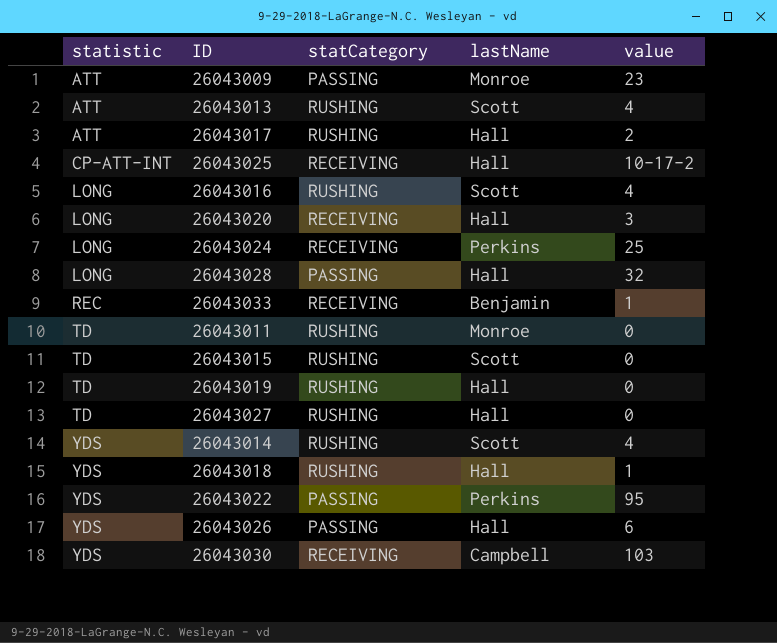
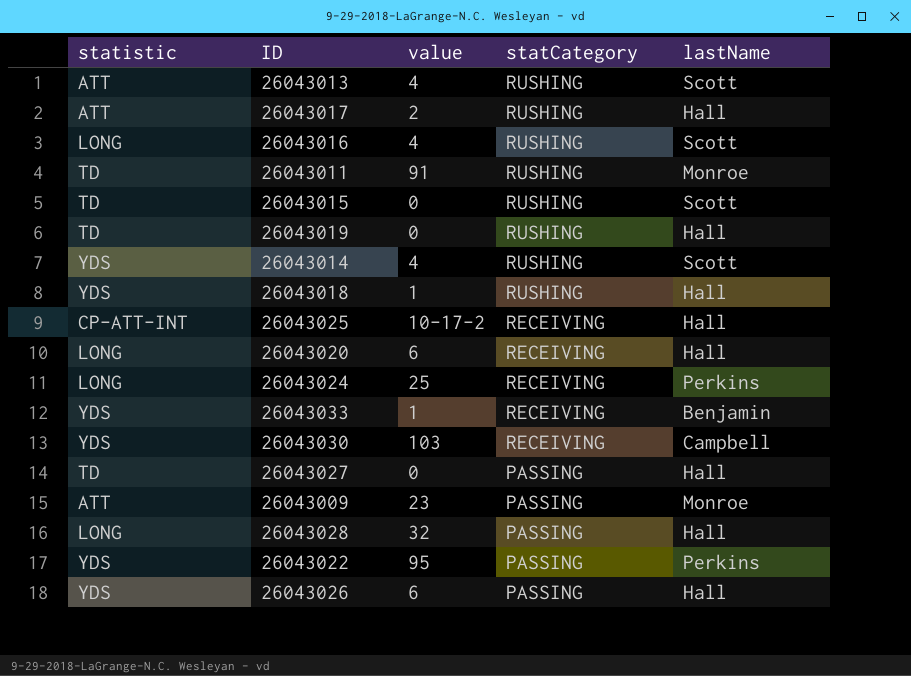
row order: statistic ascending -> statCategory descending
column value | position: 5 -> 3
26043011 | value: 0 -> 91
26043020 | value: 3 -> 6
26043033 | statistic: REC -> YDS
26043027 | statCategory: RUSHING -> PASSING

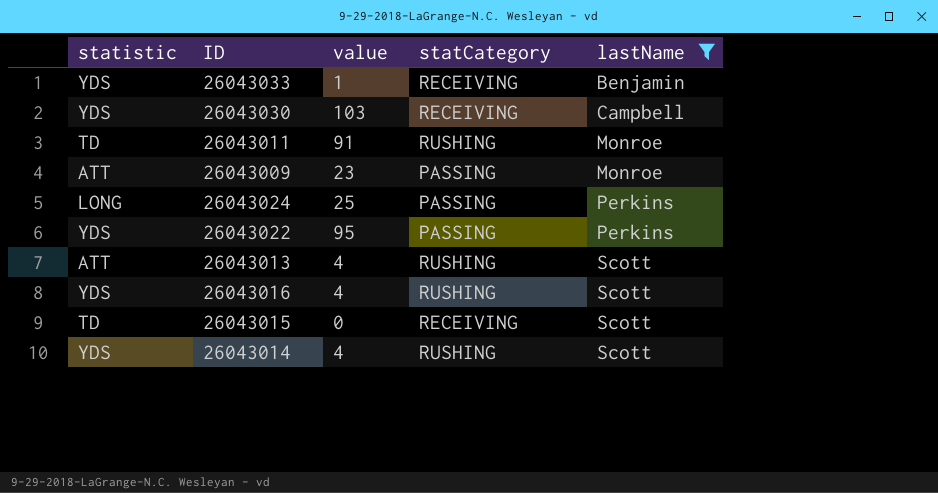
filter: none -> lastName != Hall
row order: statCategory descending -> lastName ascending
26043024 | statCategory: RECEIVING -> PASSING
26043016 | statistic: LONG -> YDS
26043015 | statCategory: RUSHING -> RECEIVING

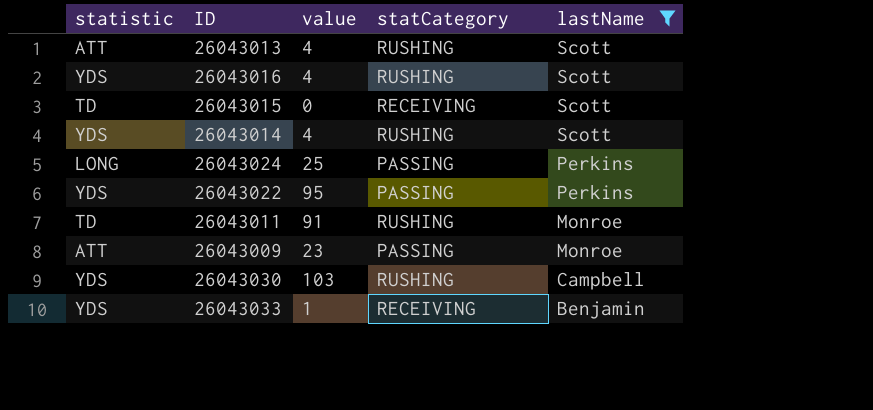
row order: lastName ascending -> lastName descending
26043030 | statCategory: RECEIVING -> RUSHING

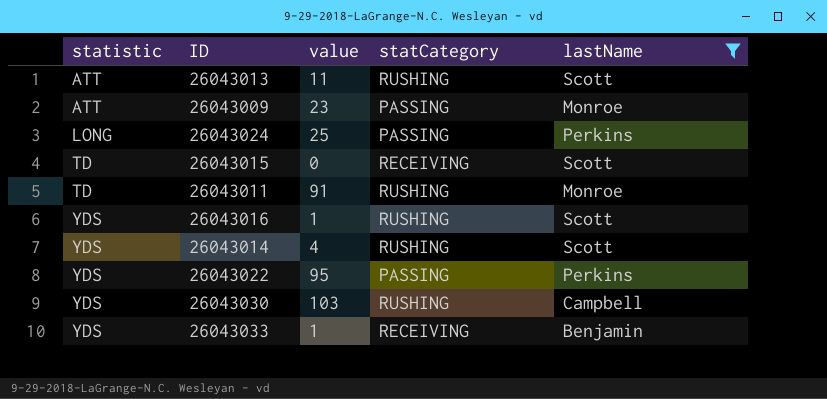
row order: lastName descending -> statistic ascending
26043013 | value: 4 -> 11
26043016 | value: 4 -> 1

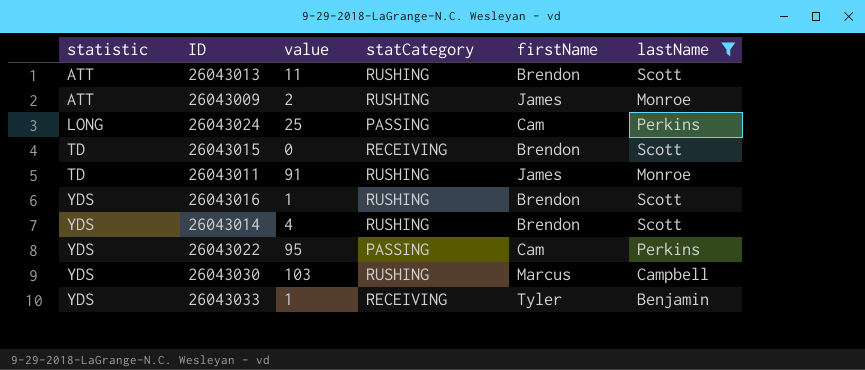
column firstName | position: none -> 5
26043009 | value: 23 -> 2
26043009 | statCategory: PASSING -> RUSHING

